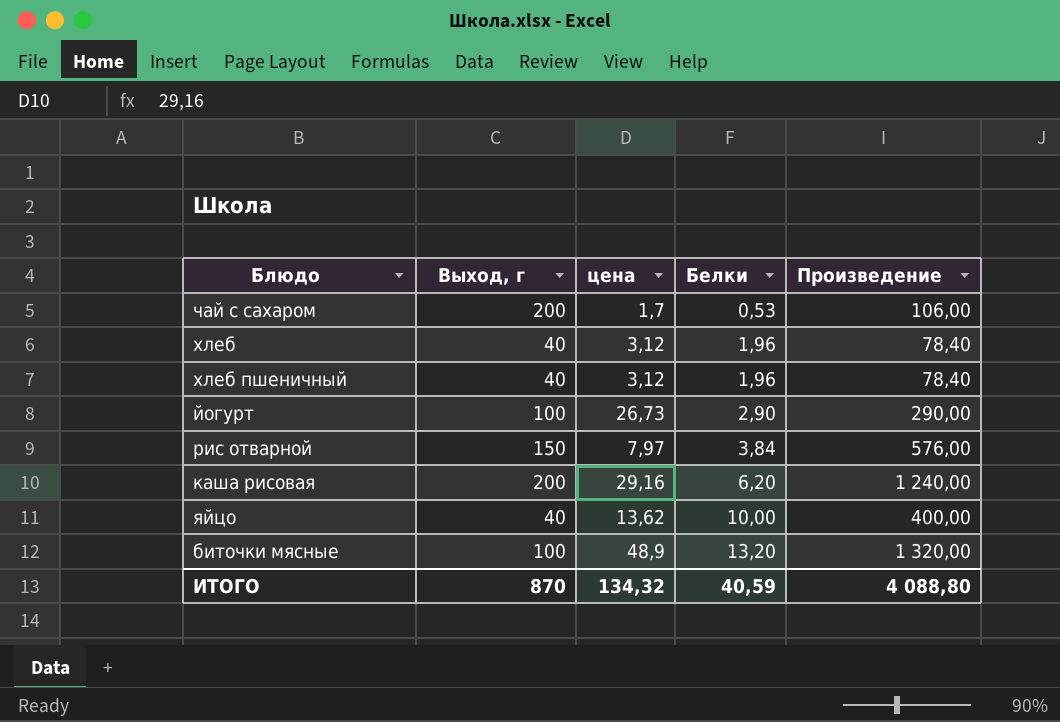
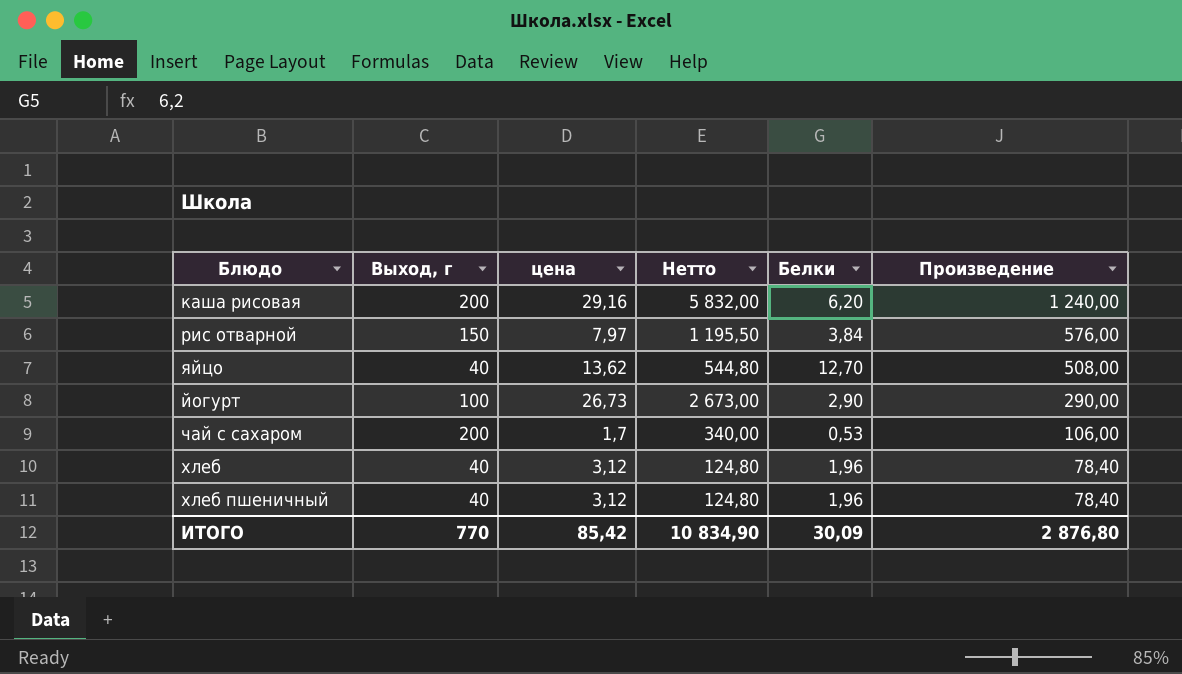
row order: Белки ascending -> Произведение descending
column Нетто | formula: none -> [Выход, г] * [цена]
row биточки мясные: 100 | 48,9 | 13,20 | 1 320,00 -> none
яйцо | Белки: 10,00 -> 12,70
яйцо | Произведение: 400,00 -> 508,00
ИТОГО | Выход, г: 870 -> 770
ИТОГО | цена: 134,32 -> 85,42
ИТОГО | Белки: 40,59 -> 30,09
ИТОГО | Произведение: 4 088,80 -> 2 876,80

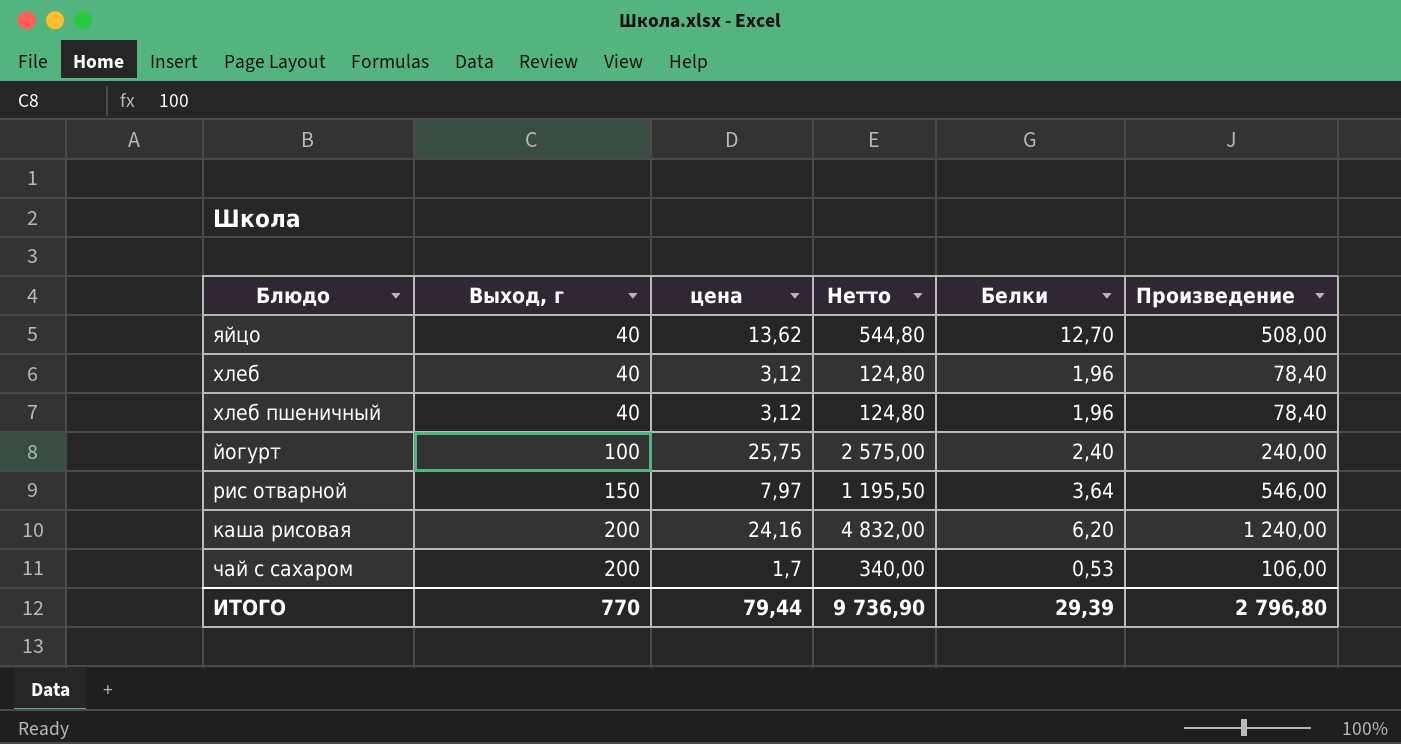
row order: Произведение descending -> Выход, г ascending
йогурт | цена: 26,73 -> 25,75
йогурт | Нетто: 2 673,00 -> 2 575,00
йогурт | Белки: 2,90 -> 2,40
йогурт | Произведение: 290,00 -> 240,00
рис отварной | Белки: 3,84 -> 3,64
рис отварной | Произведение: 576,00 -> 546,00
каша рисовая | цена: 29,16 -> 24,16
каша рисовая | Нетто: 5 832,00 -> 4 832,00
ИТОГО | цена: 85,42 -> 79,44
ИТОГО | Нетто: 10 834,90 -> 9 736,90
ИТОГО | Белки: 30,09 -> 29,39
ИТОГО | Произведение: 2 876,80 -> 2 796,80

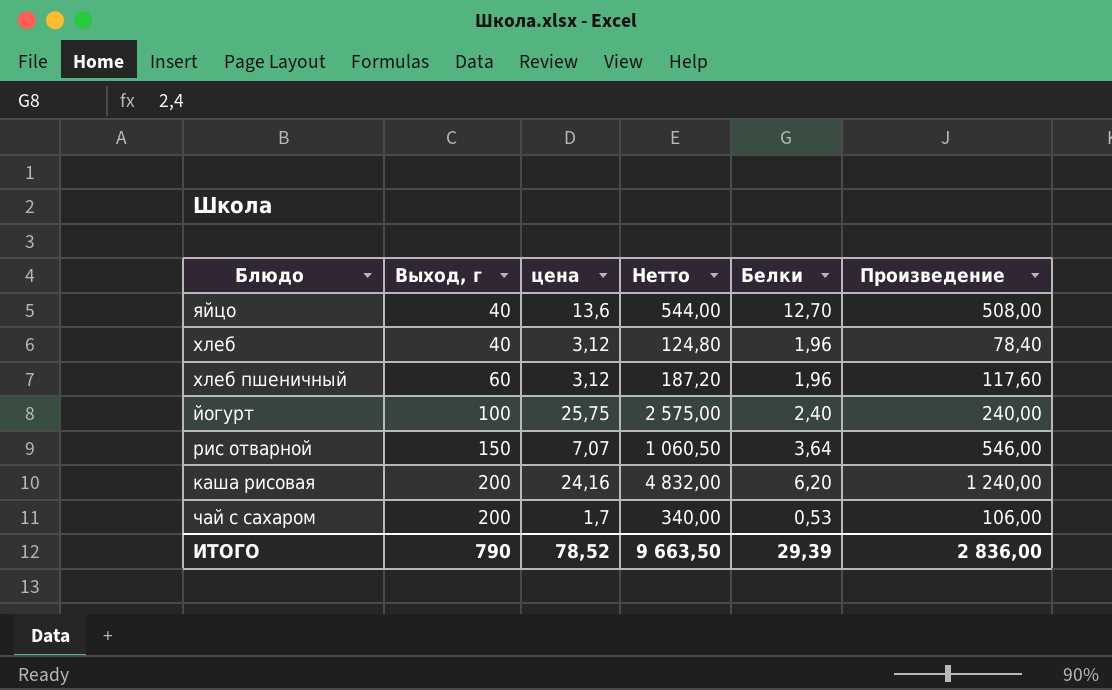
яйцо | цена: 13,62 -> 13,6
яйцо | Нетто: 544,80 -> 544,00
хлеб пшеничный | Выход, г: 40 -> 60
хлеб пшеничный | Нетто: 124,80 -> 187,20
хлеб пшеничный | Произведение: 78,40 -> 117,60
рис отварной | цена: 7,97 -> 7,07
рис отварной | Нетто: 1 195,50 -> 1 060,50
ИТОГО | Выход, г: 770 -> 790
ИТОГО | цена: 79,44 -> 78,52
ИТОГО | Нетто: 9 736,90 -> 9 663,50
ИТОГО | Произведение: 2 796,80 -> 2 836,00

